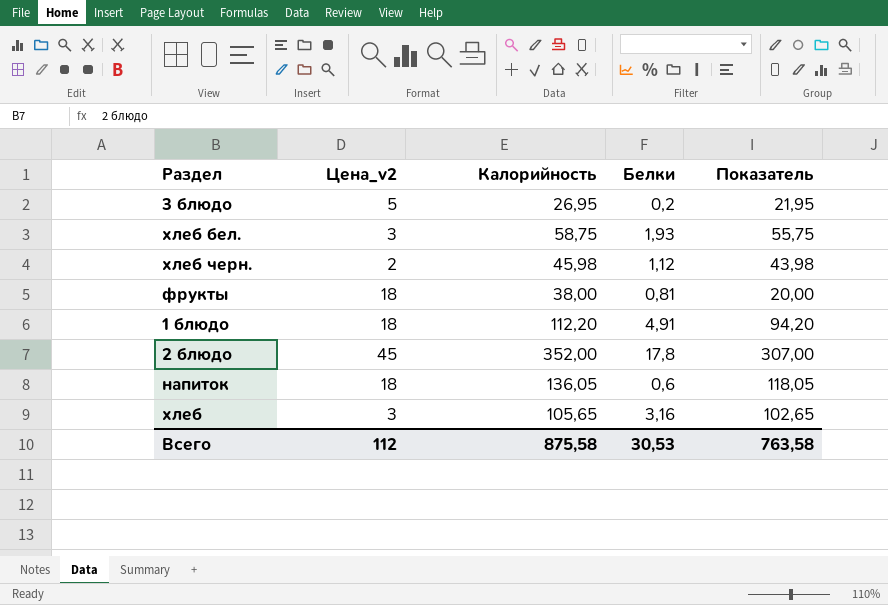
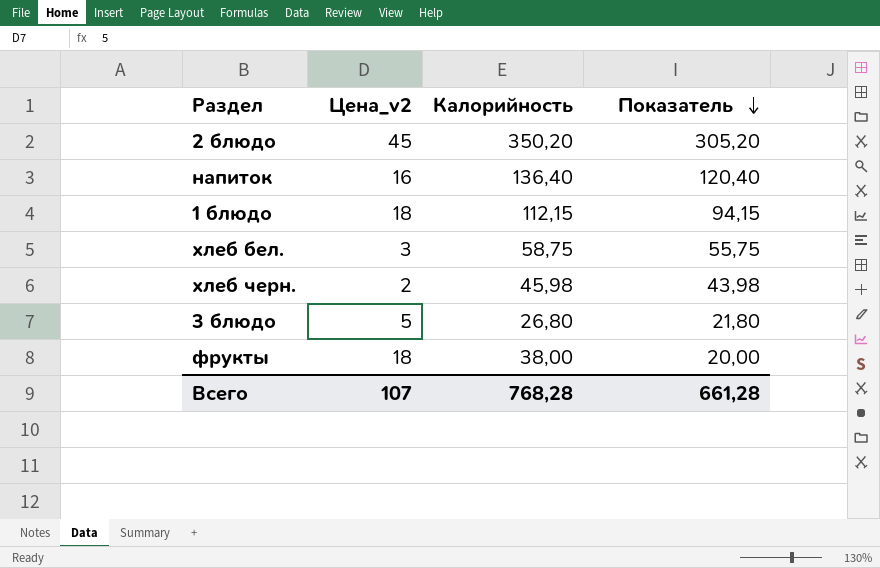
row order: none -> Показатель descending
column Белки | position: 4 -> none
row хлеб: 3 | 105,65 | 3,16 | 102,65 -> none
2 блюдо | Калорийность: 352,00 -> 350,20
2 блюдо | Показатель: 307,00 -> 305,20
напиток | Цена_v2: 18 -> 16
напиток | Калорийность: 136,05 -> 136,40
напиток | Показатель: 118,05 -> 120,40
1 блюдо | Калорийность: 112,20 -> 112,15
1 блюдо | Показатель: 94,20 -> 94,15
3 блюдо | Калорийность: 26,95 -> 26,80
3 блюдо | Показатель: 21,95 -> 21,80
Всего | Цена_v2: 112 -> 107
Всего | Калорийность: 875,58 -> 768,28
Всего | Показатель: 763,58 -> 661,28

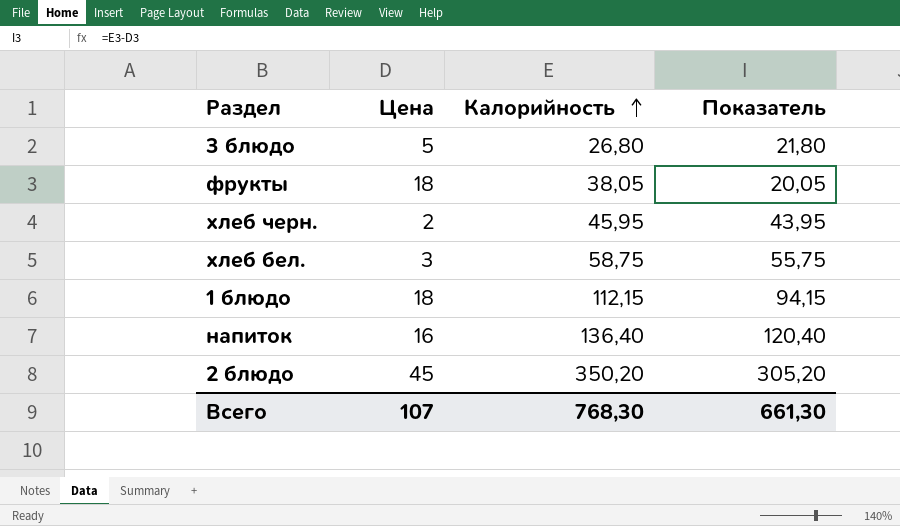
row order: Показатель descending -> Калорийность ascending
column name: Цена_v2 -> Цена
фрукты | Калорийность: 38,00 -> 38,05
фрукты | Показатель: 20,00 -> 20,05
хлеб черн. | Калорийность: 45,98 -> 45,95
хлеб черн. | Показатель: 43,98 -> 43,95
Всего | Калорийность: 768,28 -> 768,30
Всего | Показатель: 661,28 -> 661,30

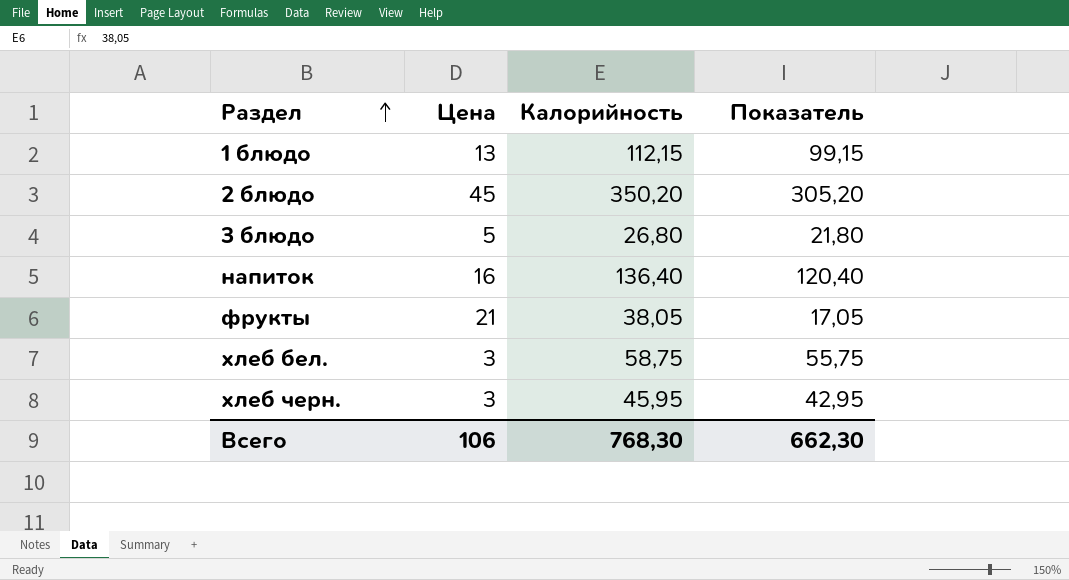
row order: Калорийность ascending -> Раздел ascending
1 блюдо | Цена: 18 -> 13
1 блюдо | Показатель: 94,15 -> 99,15
фрукты | Цена: 18 -> 21
фрукты | Показатель: 20,05 -> 17,05
хлеб черн. | Цена: 2 -> 3
хлеб черн. | Показатель: 43,95 -> 42,95
Всего | Цена: 107 -> 106
Всего | Показатель: 661,30 -> 662,30

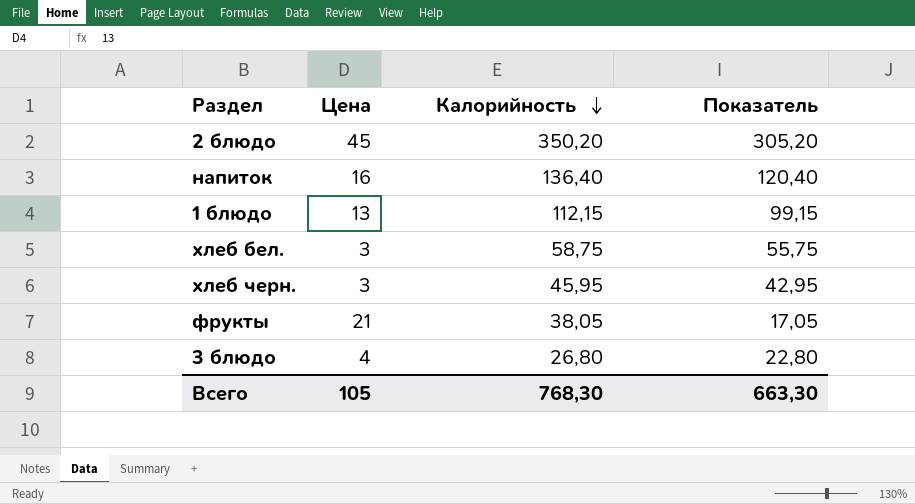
row order: Раздел ascending -> Калорийность descending
3 блюдо | Цена: 5 -> 4
3 блюдо | Показатель: 21,80 -> 22,80
Всего | Цена: 106 -> 105
Всего | Показатель: 662,30 -> 663,30

